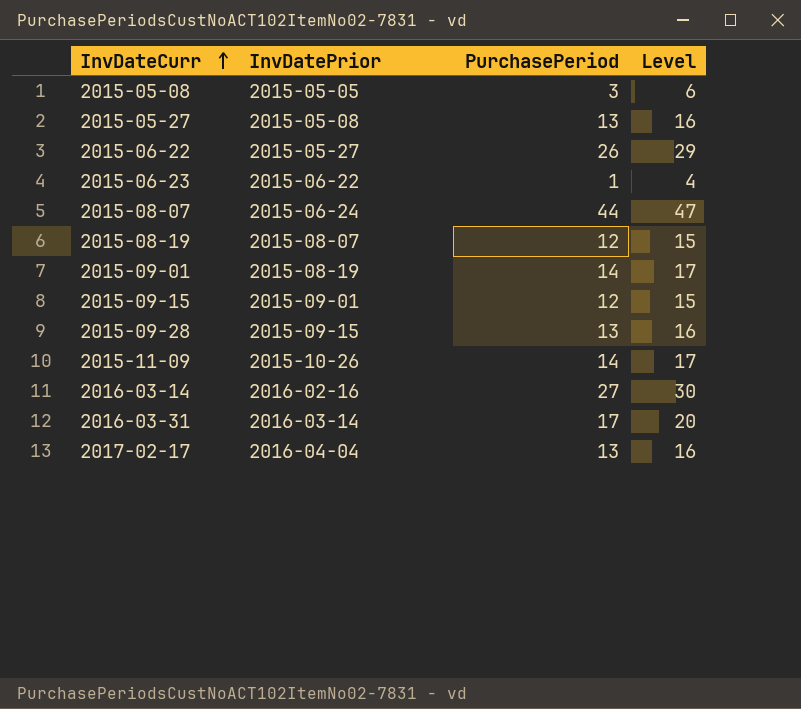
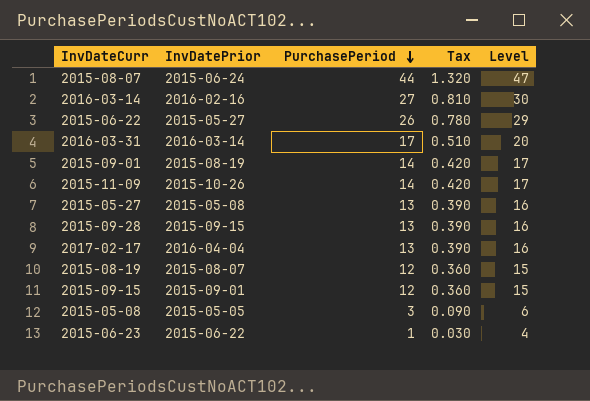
row order: InvDateCurr ascending -> PurchasePeriod descending
column Tax | formula: none -> [PurchasePeriod] * 0.03

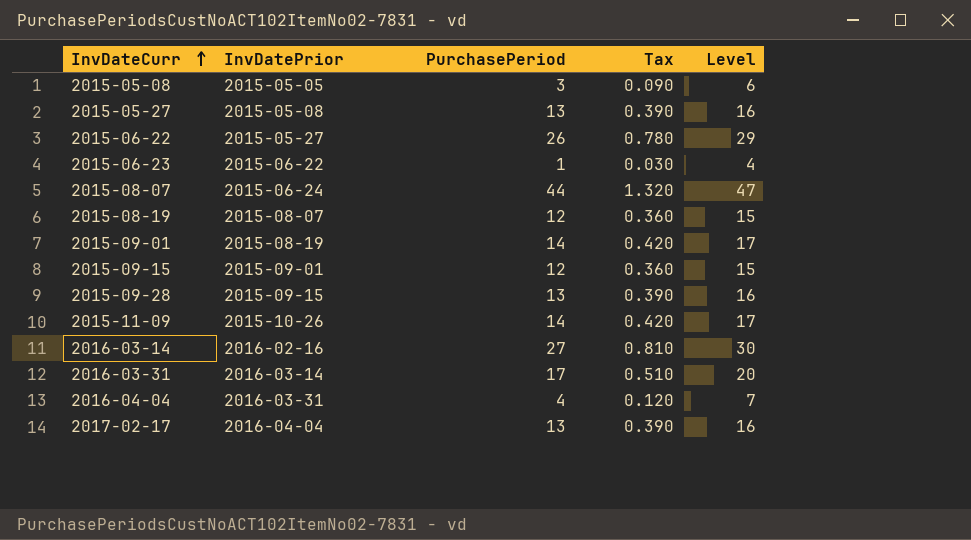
row order: PurchasePeriod descending -> InvDateCurr ascending
row 2016-04-04: none -> 2016-03-31 | 4 | 0.120 | 7

